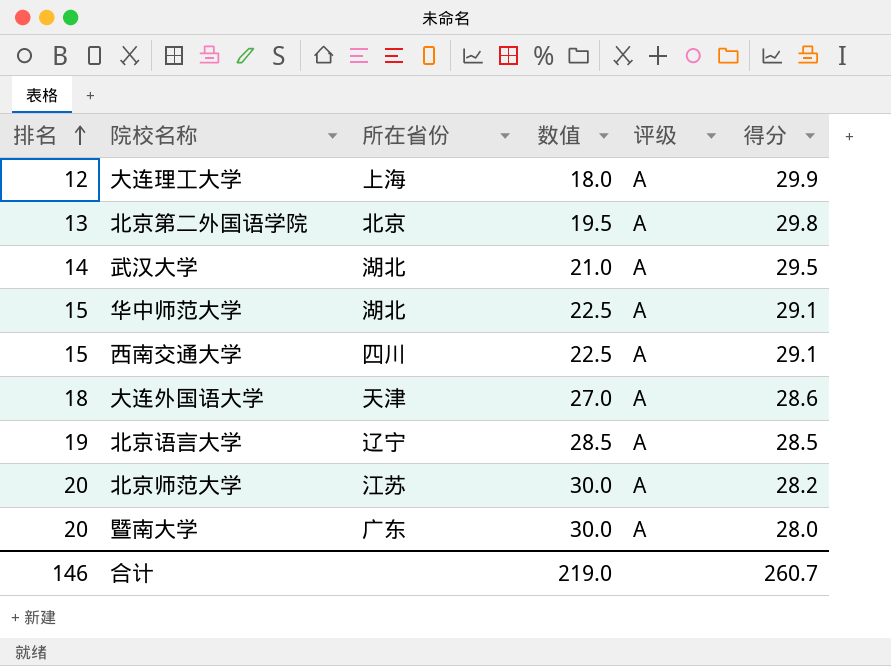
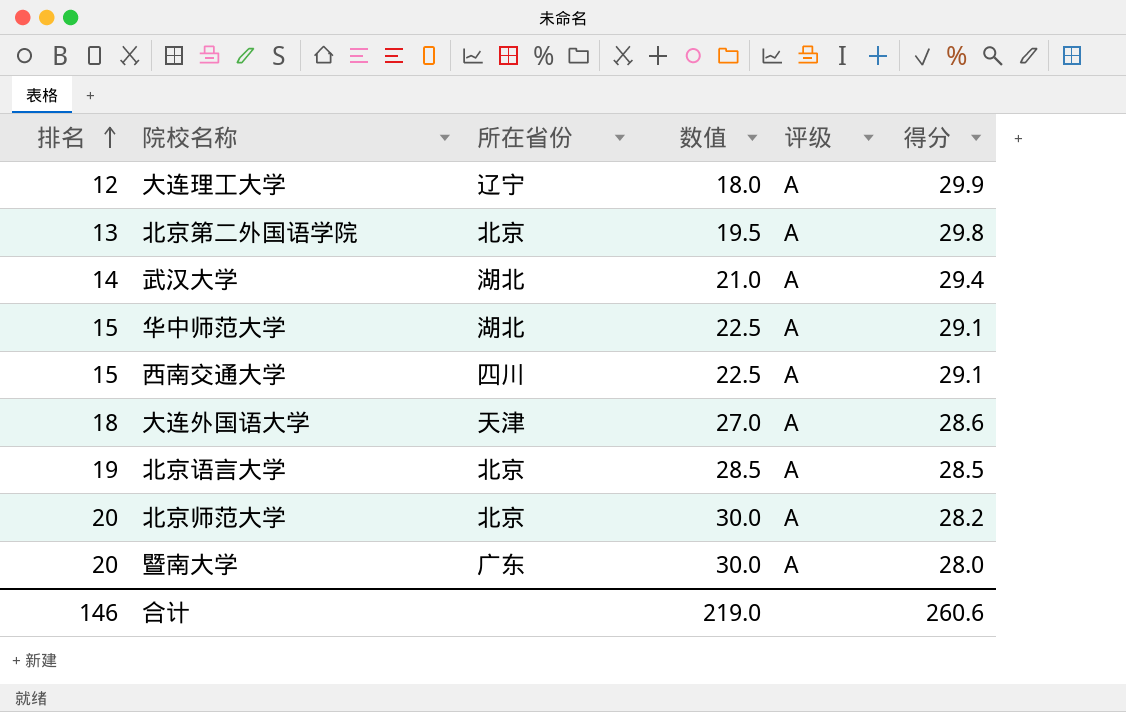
大连理工大学 | 所在省份: 上海 -> 辽宁
武汉大学 | 得分: 29.5 -> 29.4
北京语言大学 | 所在省份: 辽宁 -> 北京
北京师范大学 | 所在省份: 江苏 -> 北京
合计 | 得分: 260.7 -> 260.6

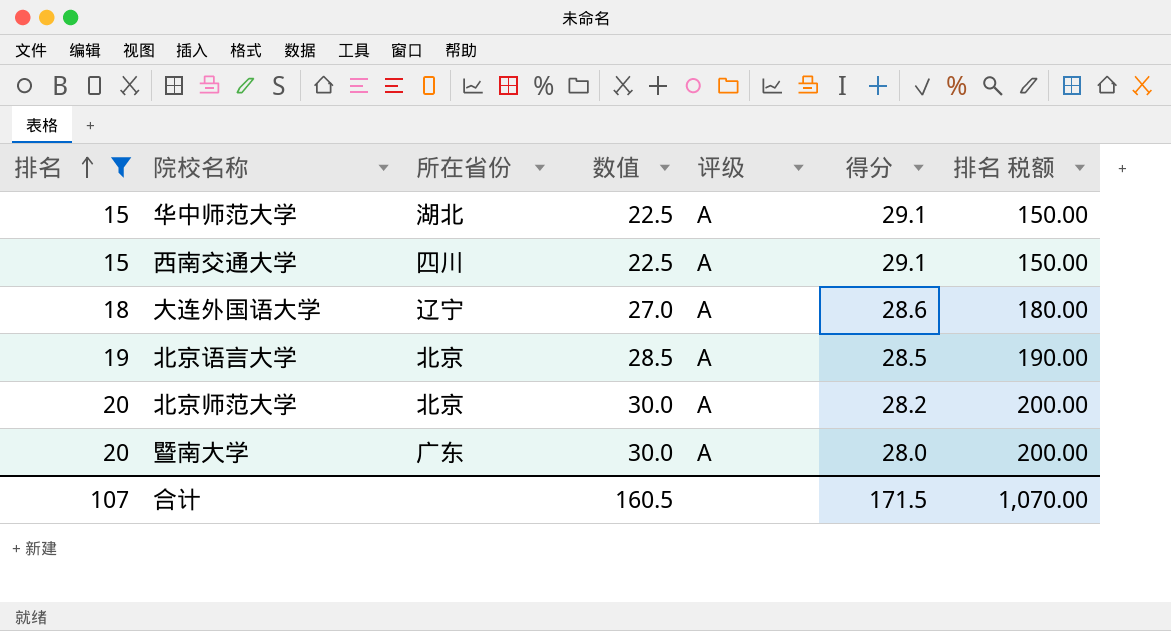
filter: none -> 排名 >= 15
column 排名 税额 | formula: none -> [排名] * 10
大连外国语大学 | 所在省份: 天津 -> 辽宁
合计 | 排名: 146 -> 107
合计 | 数值: 219.0 -> 160.5
合计 | 得分: 260.6 -> 171.5

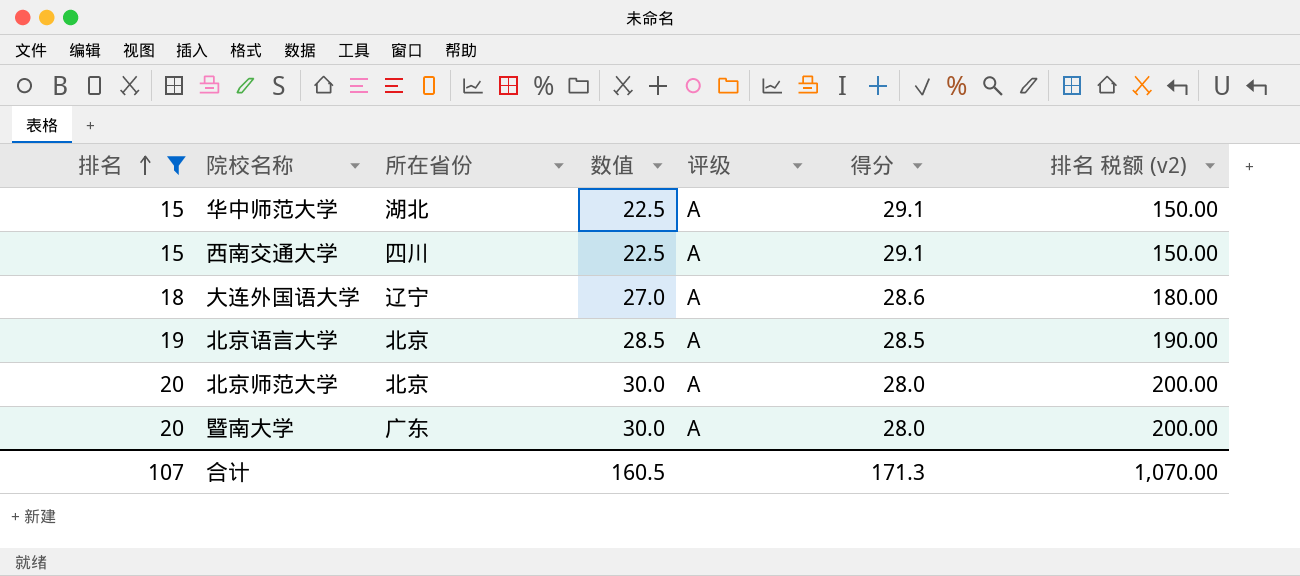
column name: 排名 税额 -> 排名 税额 (v2)
北京师范大学 | 得分: 28.2 -> 28.0
合计 | 得分: 171.5 -> 171.3

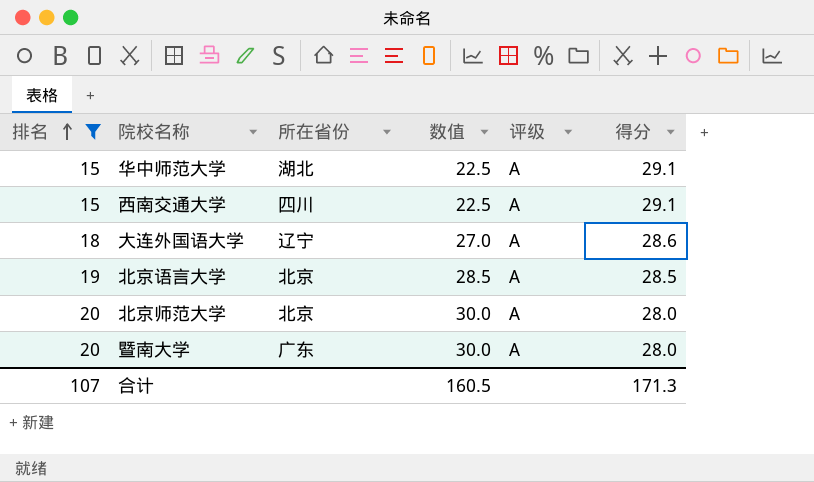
column 排名 税额 (v2) | formula: [排名] * 10 -> none

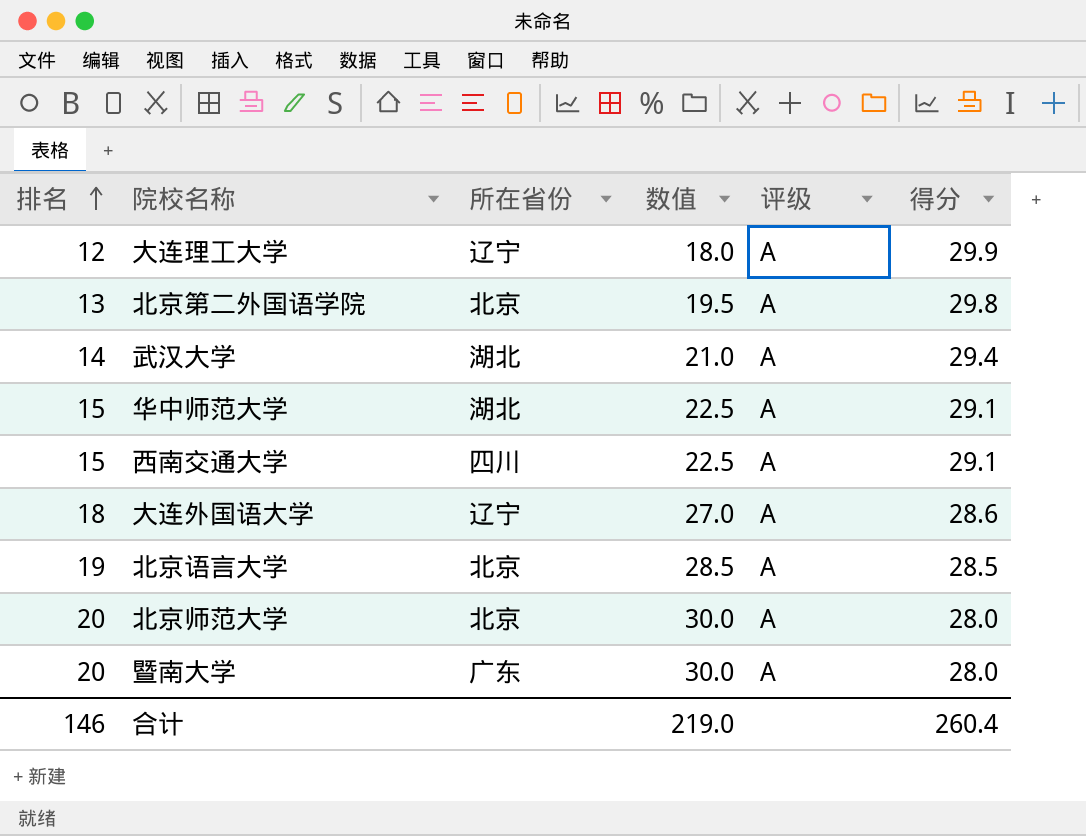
filter: 排名 >= 15 -> none
合计 | 排名: 107 -> 146
合计 | 数值: 160.5 -> 219.0
合计 | 得分: 171.3 -> 260.4

